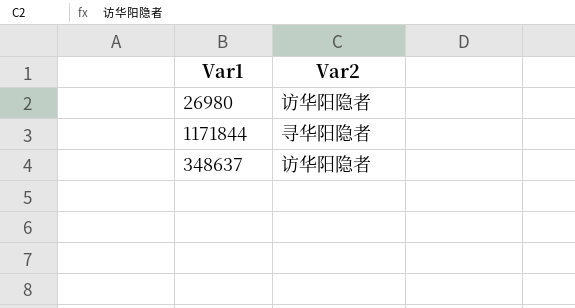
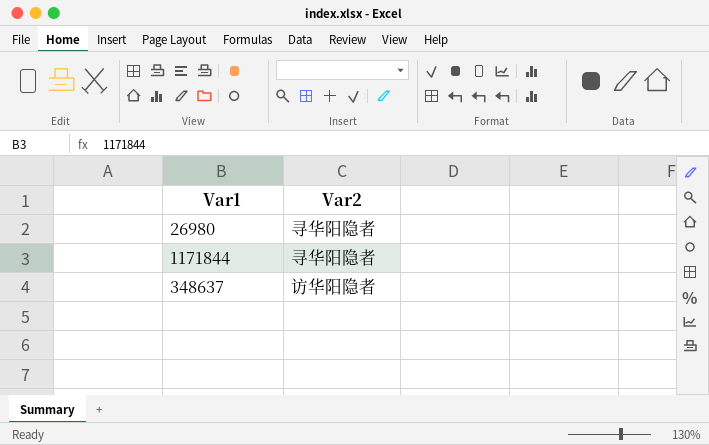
26980 | Var2: 访华阳隐者 -> 寻华阳隐者

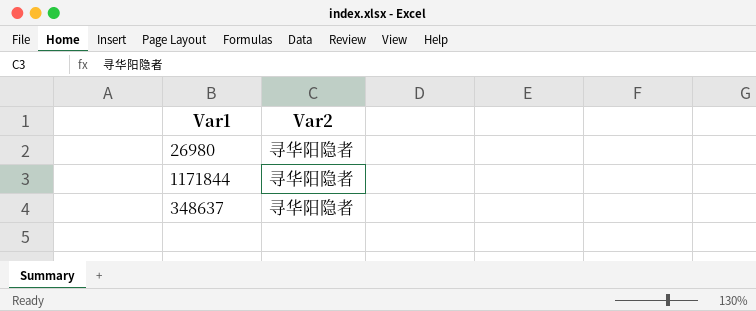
348637 | Var2: 访华阳隐者 -> 寻华阳隐者

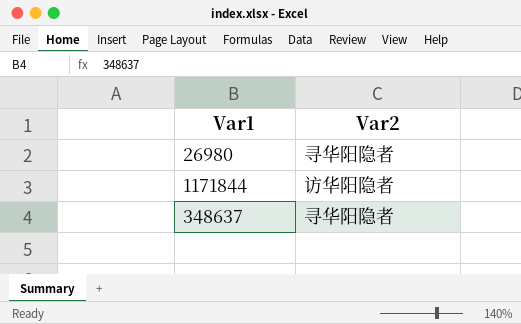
1171844 | Var2: 寻华阳隐者 -> 访华阳隐者

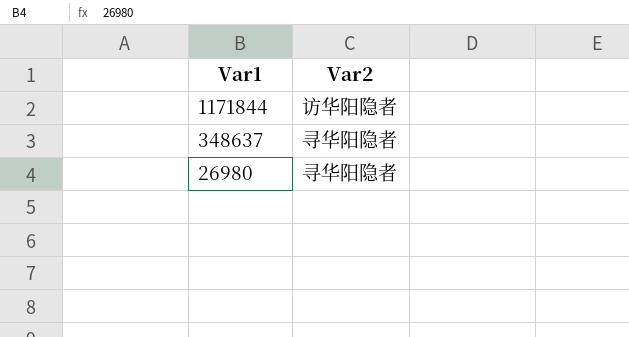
row order: none -> Var1 descending

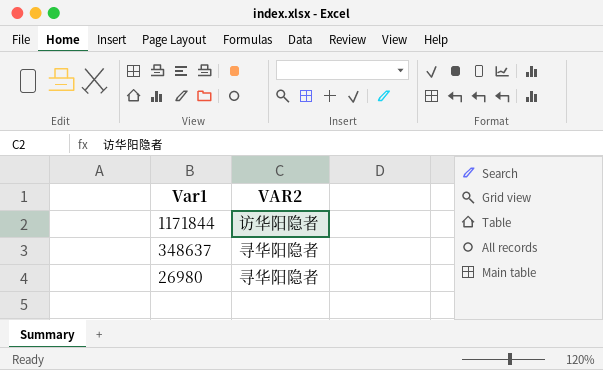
column name: Var2 -> VAR2

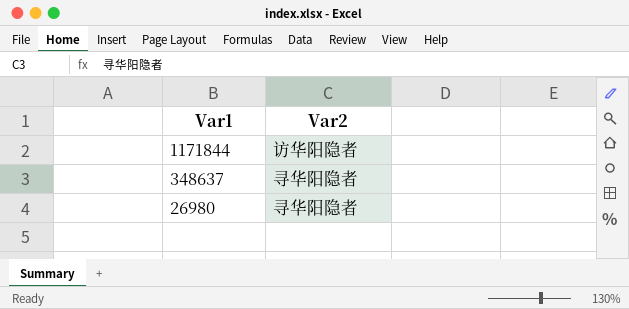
column name: VAR2 -> Var2

